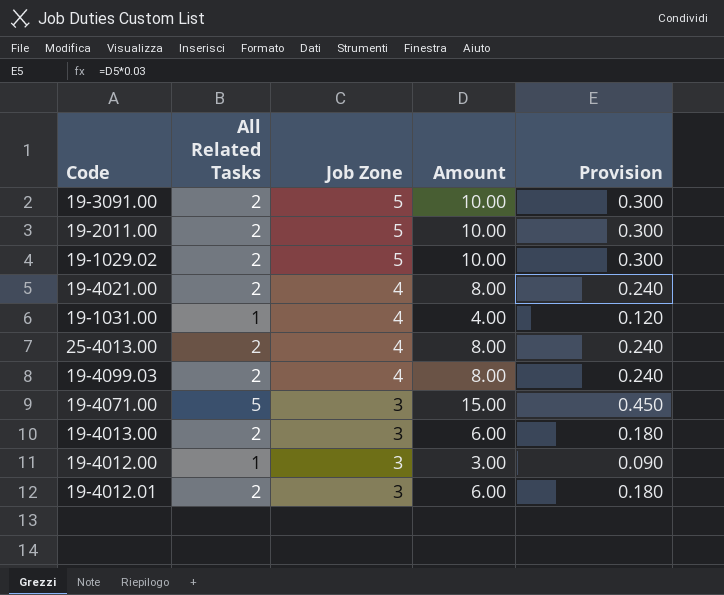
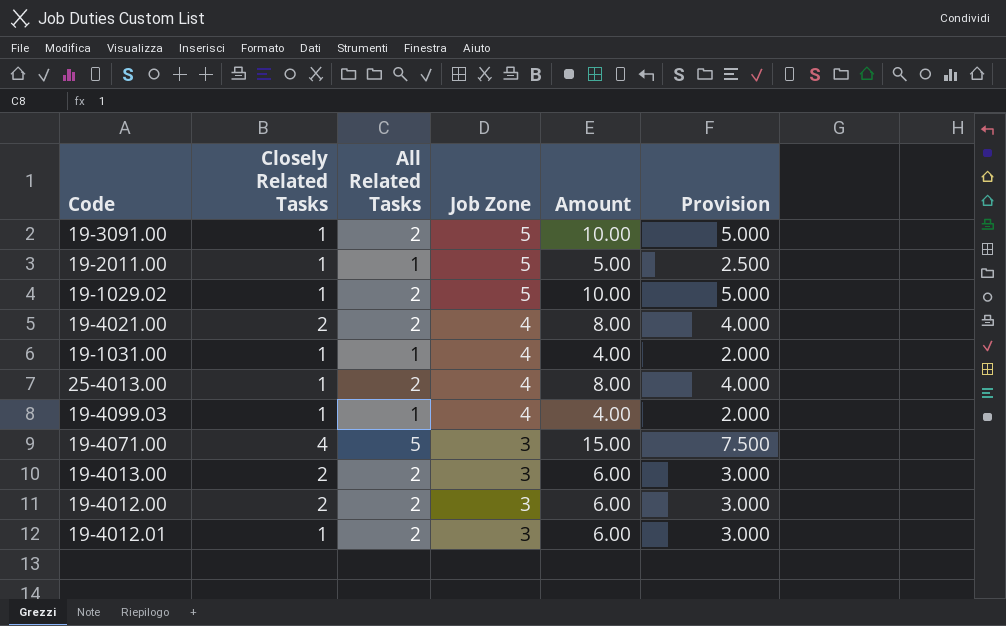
column Closely Related Tasks | position: none -> 2
column Provision | formula: [Amount] * 0.03 -> [Amount] * 0.5
19-2011.00 | All Related Tasks: 2 -> 1
19-2011.00 | Amount: 10.00 -> 5.00
19-4099.03 | All Related Tasks: 2 -> 1
19-4099.03 | Amount: 8.00 -> 4.00
19-4012.00 | All Related Tasks: 1 -> 2
19-4012.00 | Amount: 3.00 -> 6.00

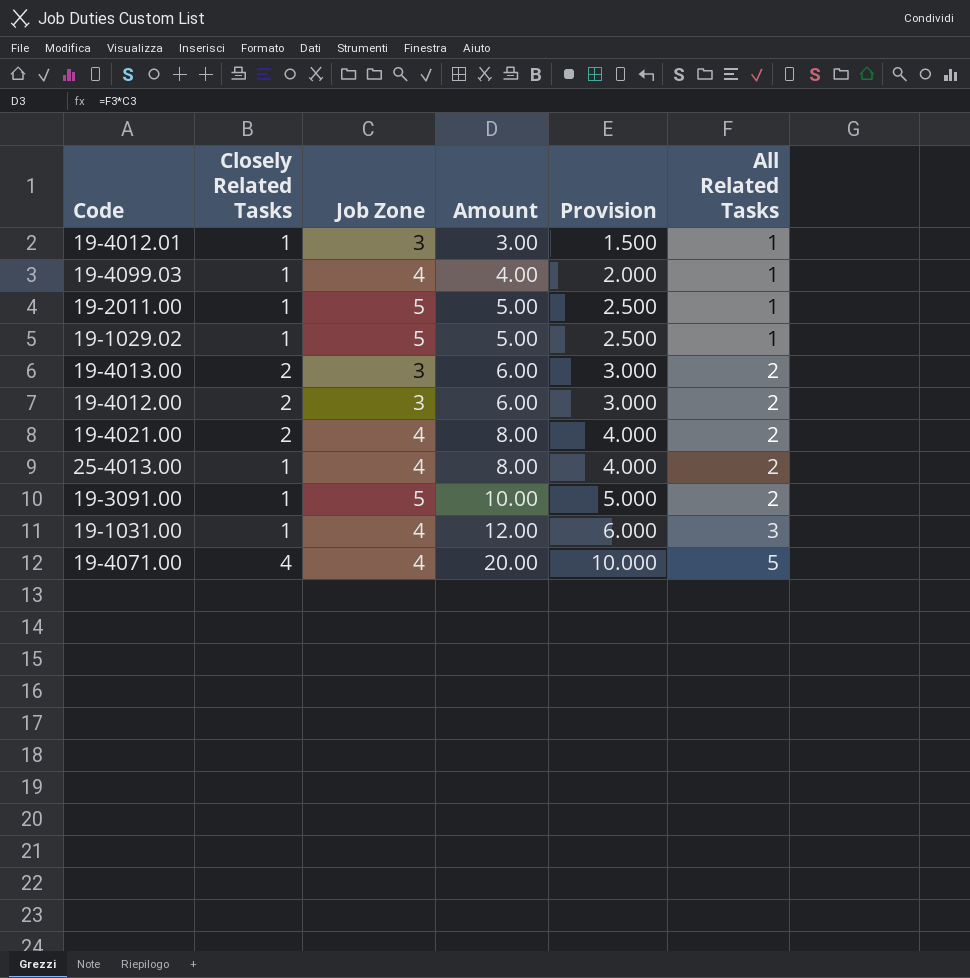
row order: Job Zone descending -> Amount ascending
column All Related Tasks | position: 3 -> 6
19-4012.01 | Amount: 6.00 -> 3.00
19-4012.01 | Provision: 3.000 -> 1.500
19-4012.01 | All Related Tasks: 2 -> 1
19-1029.02 | Amount: 10.00 -> 5.00
19-1029.02 | Provision: 5.000 -> 2.500
19-1029.02 | All Related Tasks: 2 -> 1
19-1031.00 | Amount: 4.00 -> 12.00
19-1031.00 | Provision: 2.000 -> 6.000
19-1031.00 | All Related Tasks: 1 -> 3
19-4071.00 | Job Zone: 3 -> 4
19-4071.00 | Amount: 15.00 -> 20.00
19-4071.00 | Provision: 7.500 -> 10.000

